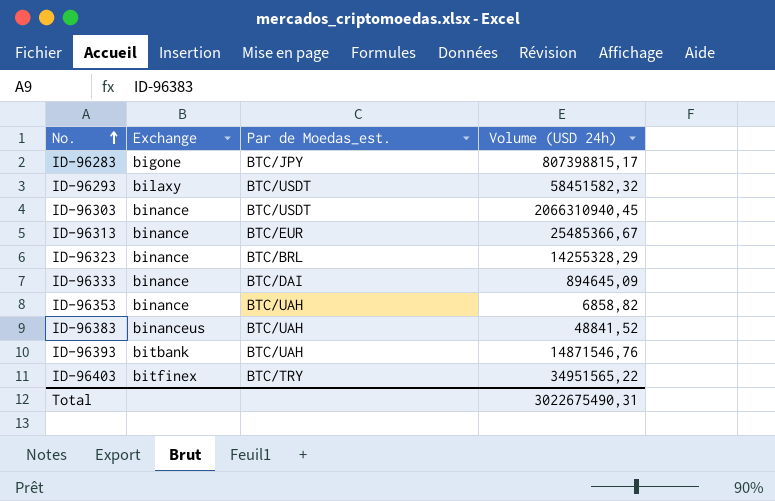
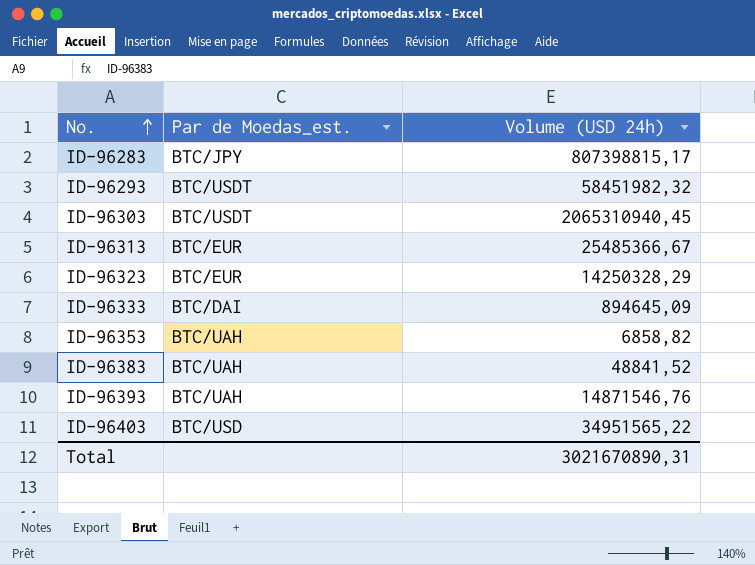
column Exchange | position: 2 -> none
ID-96293 | Volume (USD 24h): 58451582,32 -> 58451982,32
ID-96303 | Volume (USD 24h): 2066310940,45 -> 2065310940,45
ID-96323 | Par de Moedas_est.: BTC/BRL -> BTC/EUR
ID-96323 | Volume (USD 24h): 14255328,29 -> 14250328,29
ID-96403 | Par de Moedas_est.: BTC/TRY -> BTC/USD
Total | Volume (USD 24h): 3022675490,31 -> 3021670890,31

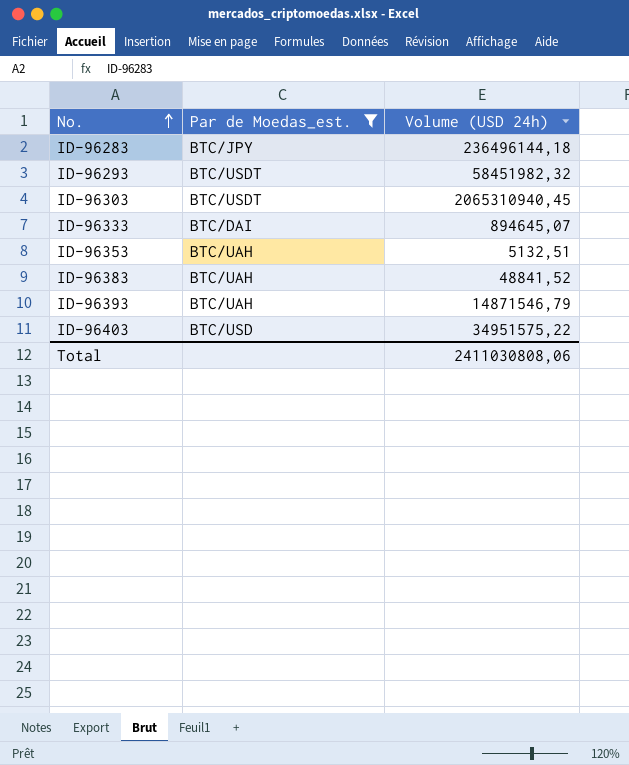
filter: none -> Par de Moedas_est. != BTC/EUR
ID-96283 | Volume (USD 24h): 807398815,17 -> 236496144,18
ID-96333 | Volume (USD 24h): 894645,09 -> 894645,07
ID-96353 | Volume (USD 24h): 6858,82 -> 5132,51
ID-96393 | Volume (USD 24h): 14871546,76 -> 14871546,79
ID-96403 | Volume (USD 24h): 34951565,22 -> 34951575,22
Total | Volume (USD 24h): 3021670890,31 -> 2411030808,06

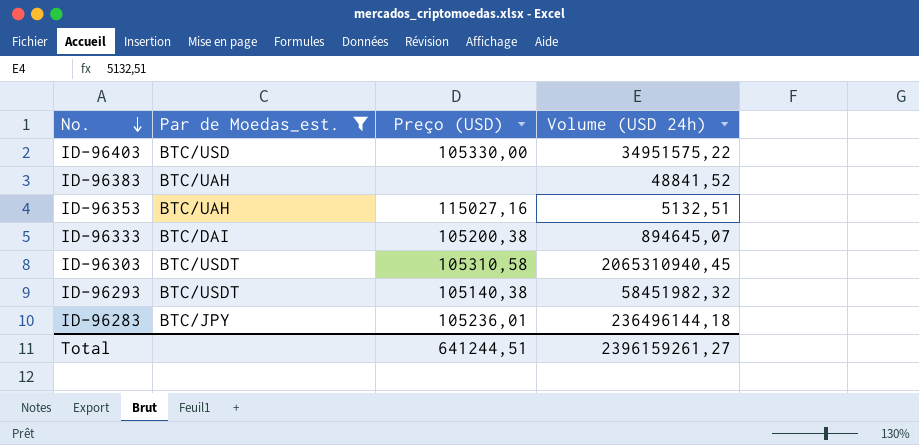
row order: No. ascending -> No. descending
column Preço (USD) | position: none -> 3
row ID-96393: BTC/UAH | 14871546,79 -> none
Total | Volume (USD 24h): 2411030808,06 -> 2396159261,27

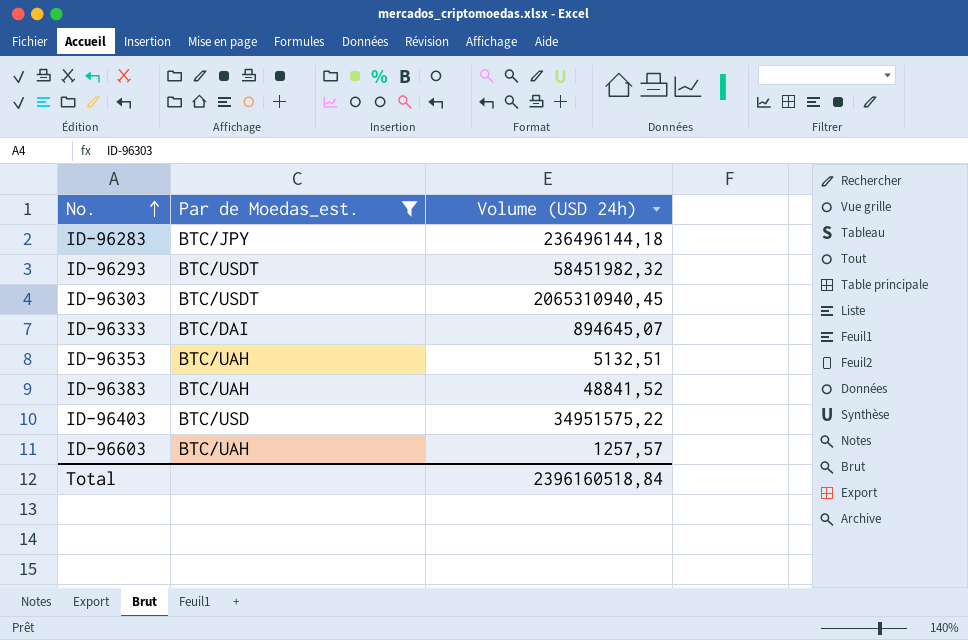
row order: No. descending -> No. ascending
column Preço (USD) | position: 3 -> none
row ID-96603: none -> BTC/UAH | 1257,57
Total | Volume (USD 24h): 2396159261,27 -> 2396160518,84

